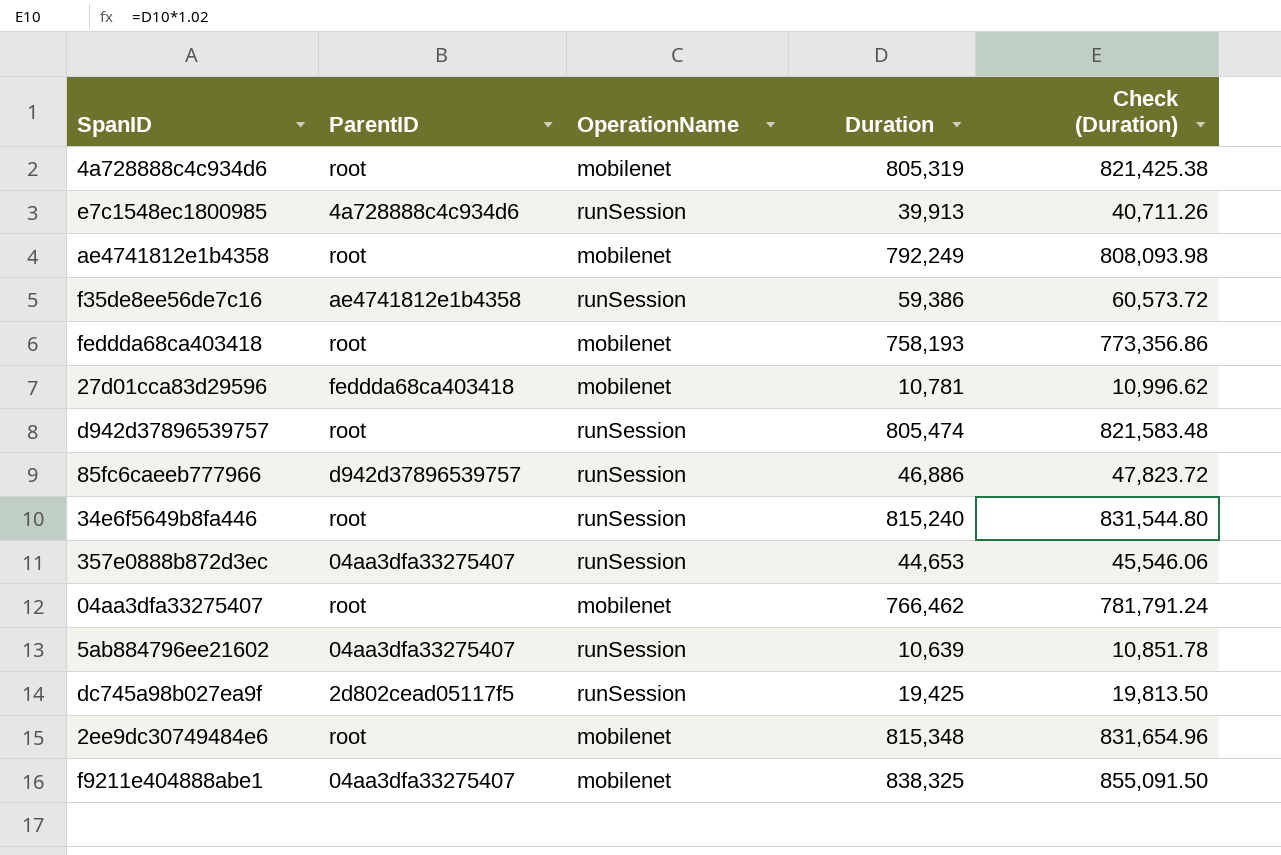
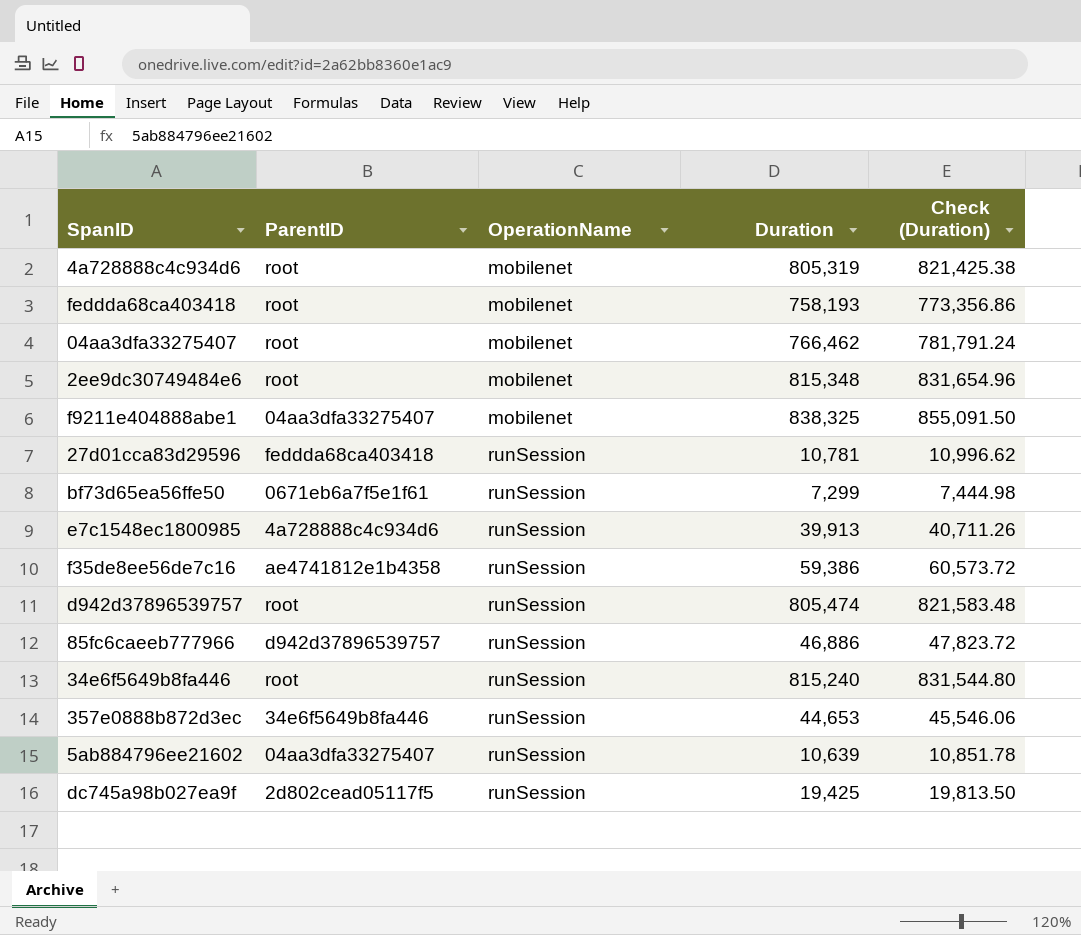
row order: none -> OperationName ascending
row ae4741812e1b4358: root | mobilenet | 792,249 | 808,093.98 -> none
27d01cca83d29596 | OperationName: mobilenet -> runSession
row bf73d65ea56ffe50: none -> 0671eb6a7f5e1f61 | runSession | 7,299 | 7,444.98
357e0888b872d3ec | ParentID: 04aa3dfa33275407 -> 34e6f5649b8fa446

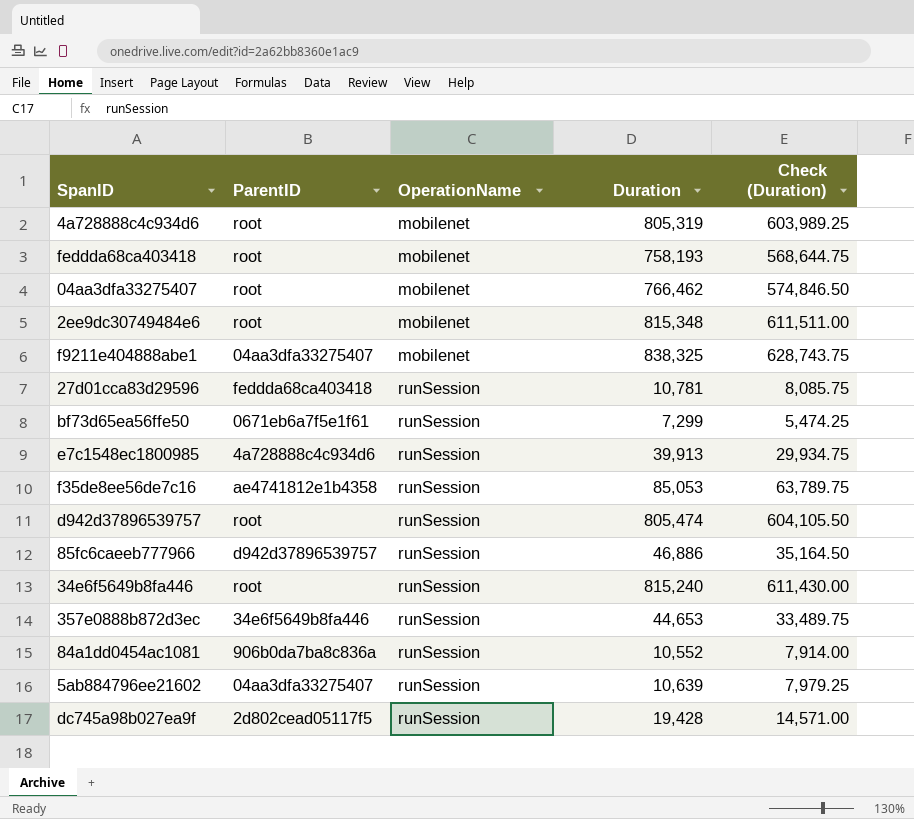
column Check (Duration) | formula: [Duration] * 1.02 -> [Duration] * 0.75
f35de8ee56de7c16 | Duration: 59,386 -> 85,053
row 84a1dd0454ac1081: none -> 906b0da7ba8c836a | runSession | 10,552 | 7,914.00
dc745a98b027ea9f | Duration: 19,425 -> 19,428

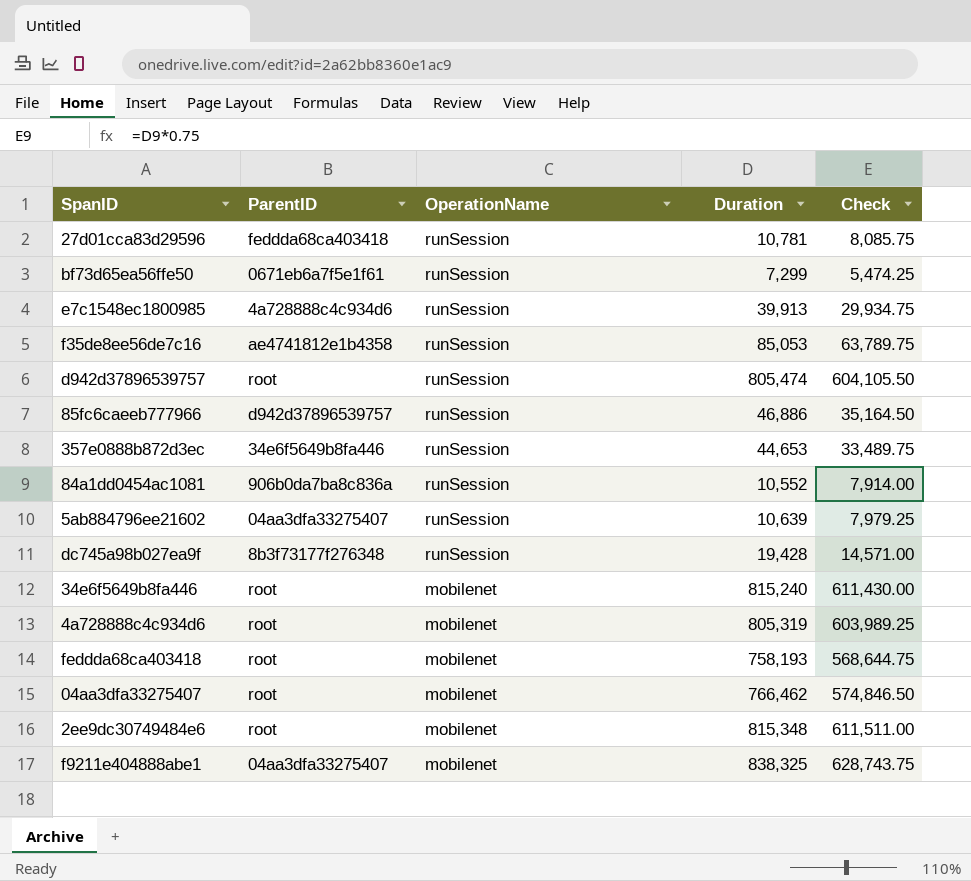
row order: OperationName ascending -> OperationName descending
column name: Check (Duration) -> Check
dc745a98b027ea9f | ParentID: 2d802cead05117f5 -> 8b3f73177f276348
34e6f5649b8fa446 | OperationName: runSession -> mobilenet

